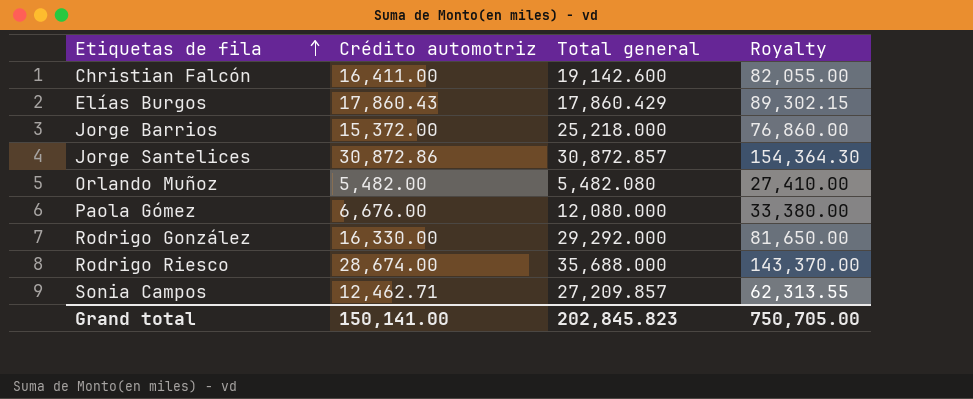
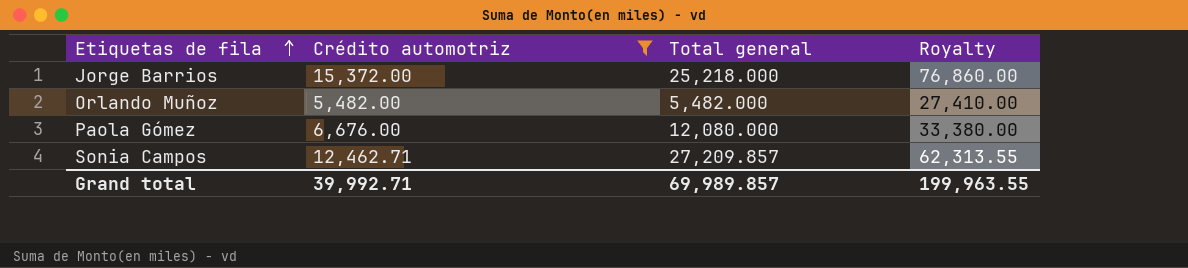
filter: none -> Crédito automotriz <= 15,372.00
Orlando Muñoz | Total general: 5,482.080 -> 5,482.000
Grand total | Crédito automotriz: 150,141.00 -> 39,992.71
Grand total | Total general: 202,845.823 -> 69,989.857
Grand total | Royalty: 750,705.00 -> 199,963.55

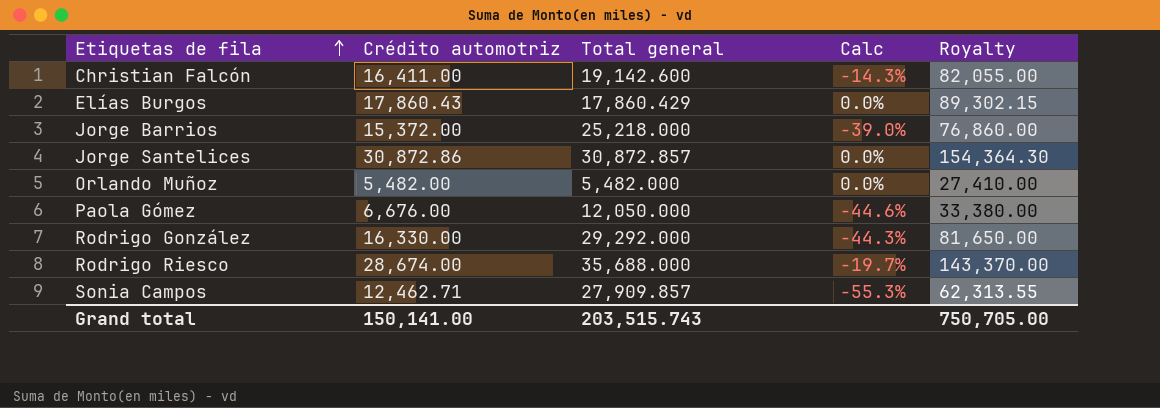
filter: Crédito automotriz <= 15,372.00 -> none
column Calc | formula: none -> ([Crédito automotriz] - [Total general]) / [Total general]
Paola Gómez | Total general: 12,080.000 -> 12,050.000
Sonia Campos | Total general: 27,209.857 -> 27,909.857
Grand total | Crédito automotriz: 39,992.71 -> 150,141.00
Grand total | Total general: 69,989.857 -> 203,515.743
Grand total | Royalty: 199,963.55 -> 750,705.00

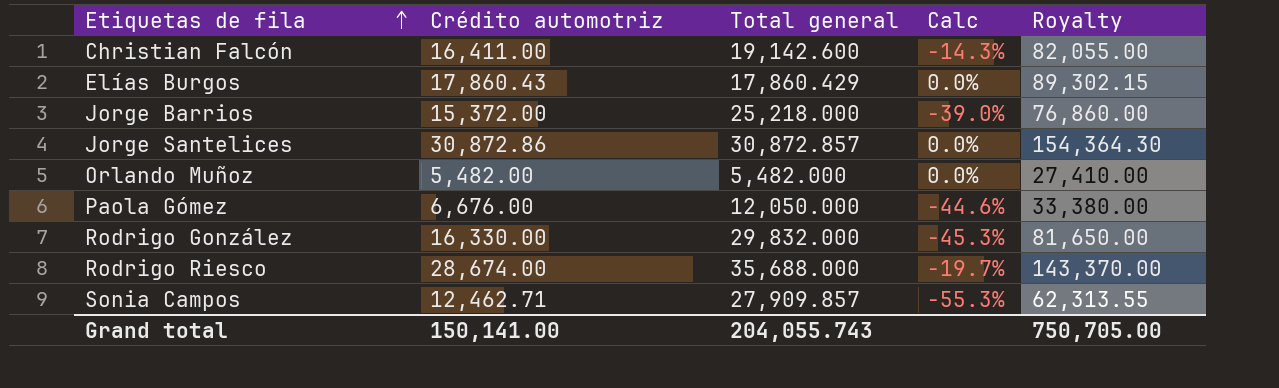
Rodrigo González | Total general: 29,292.000 -> 29,832.000
Rodrigo González | Calc: -44.3% -> -45.3%
Grand total | Total general: 203,515.743 -> 204,055.743

